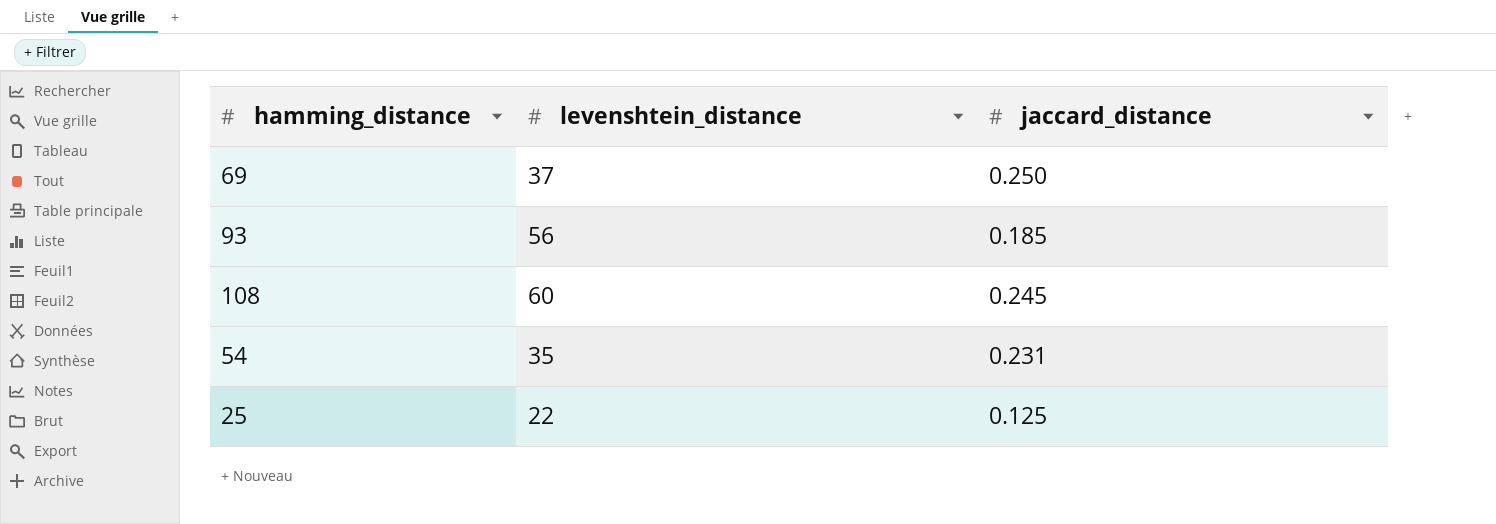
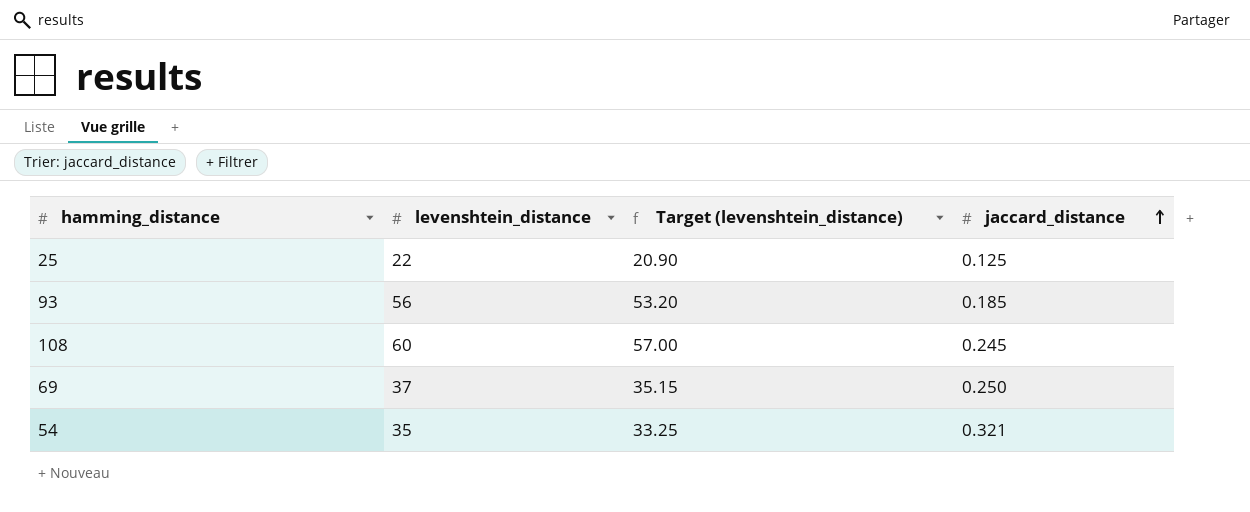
row order: none -> jaccard_distance ascending
column Target (levenshtein_distance) | formula: none -> [levenshtein_distance] * 0.95
54 | jaccard_distance: 0.231 -> 0.321

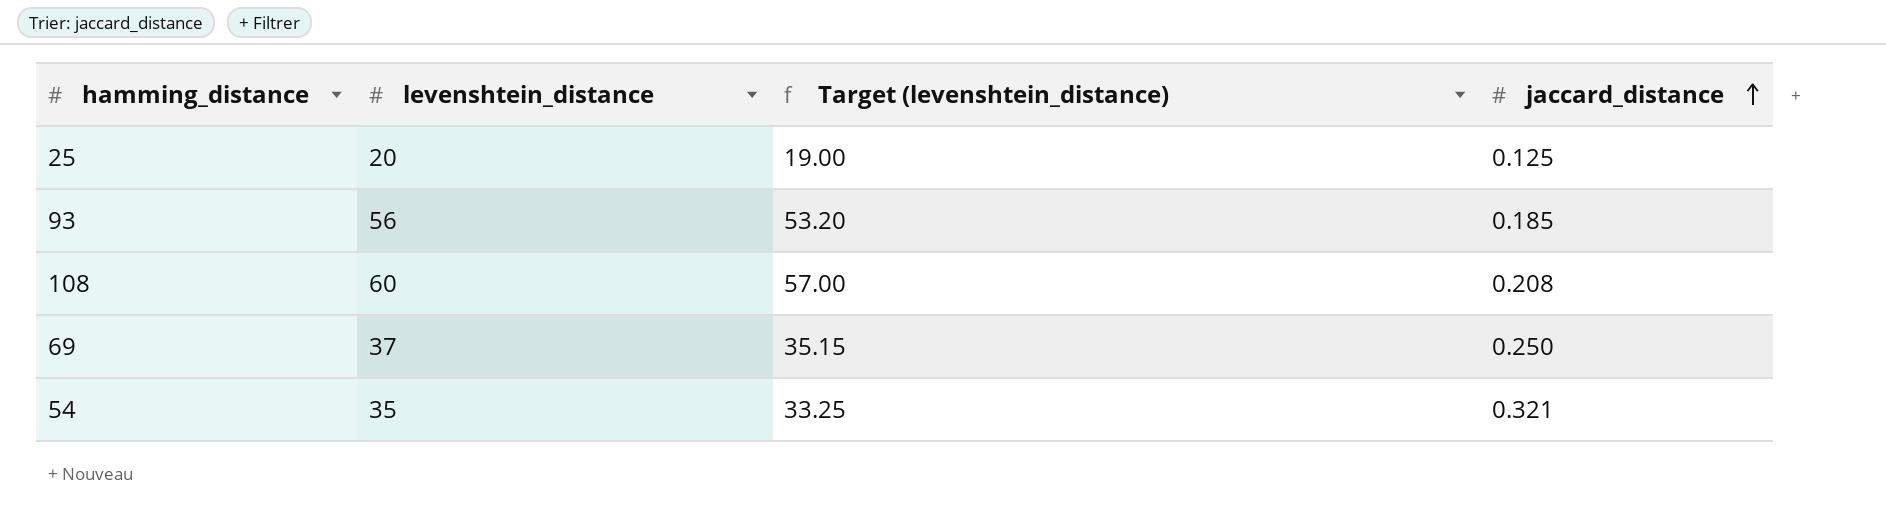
25 | levenshtein_distance: 22 -> 20
25 | Target (levenshtein_distance): 20.90 -> 19.00
108 | jaccard_distance: 0.245 -> 0.208

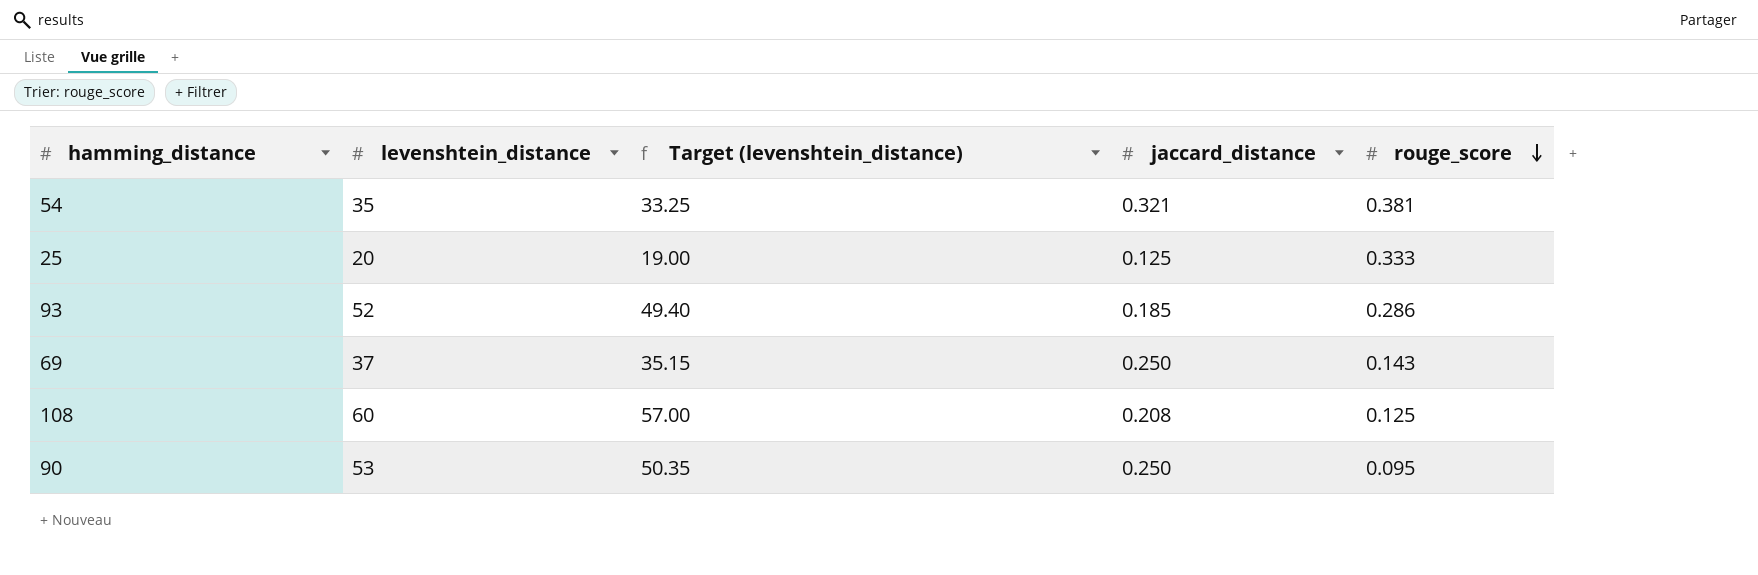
row order: jaccard_distance ascending -> rouge_score descending
column rouge_score | position: none -> 5
93 | levenshtein_distance: 56 -> 52
93 | Target (levenshtein_distance): 53.20 -> 49.40
row 90: none -> 53 | 50.35 | 0.250 | 0.095

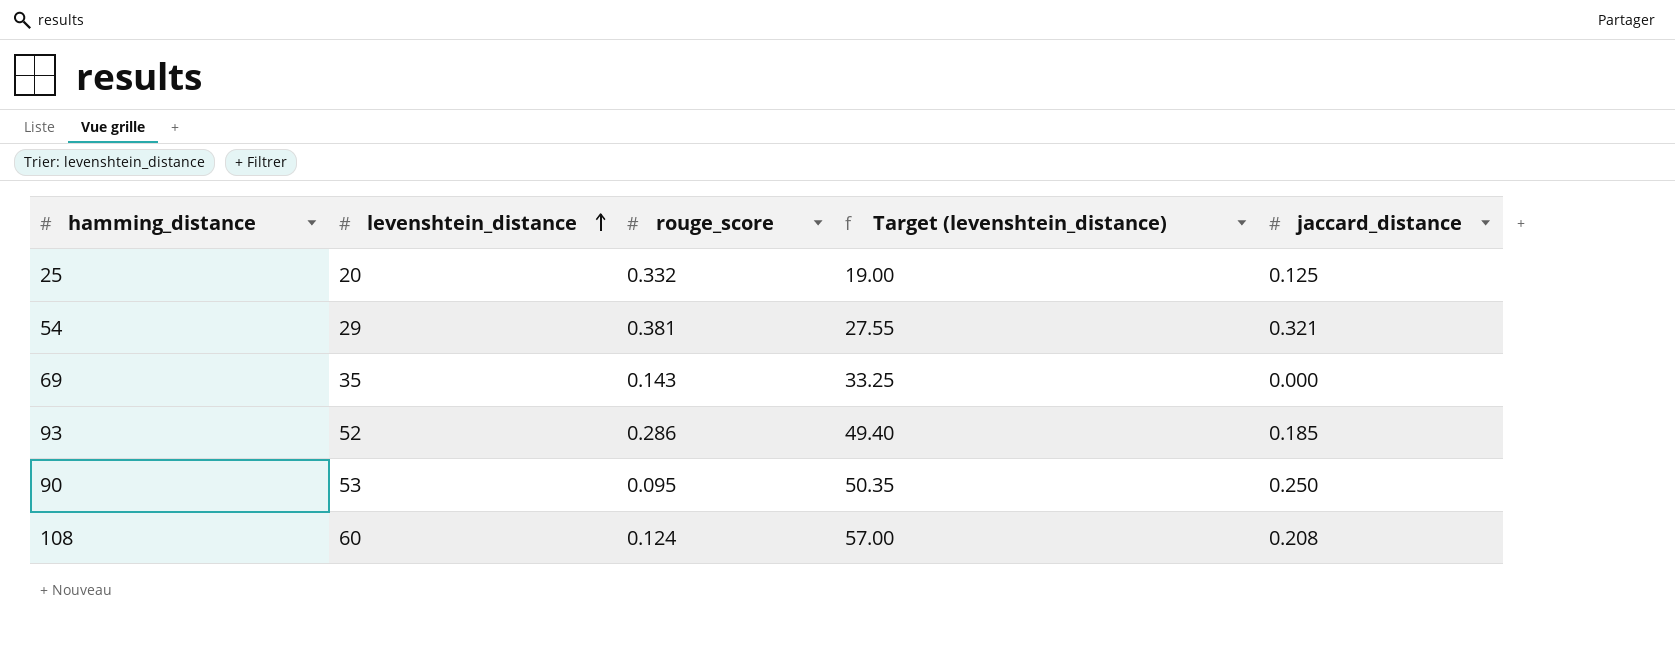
row order: rouge_score descending -> levenshtein_distance ascending
column rouge_score | position: 5 -> 3
25 | rouge_score: 0.333 -> 0.332
54 | levenshtein_distance: 35 -> 29
54 | Target (levenshtein_distance): 33.25 -> 27.55
69 | levenshtein_distance: 37 -> 35
69 | Target (levenshtein_distance): 35.15 -> 33.25
69 | jaccard_distance: 0.250 -> 0.000
108 | rouge_score: 0.125 -> 0.124

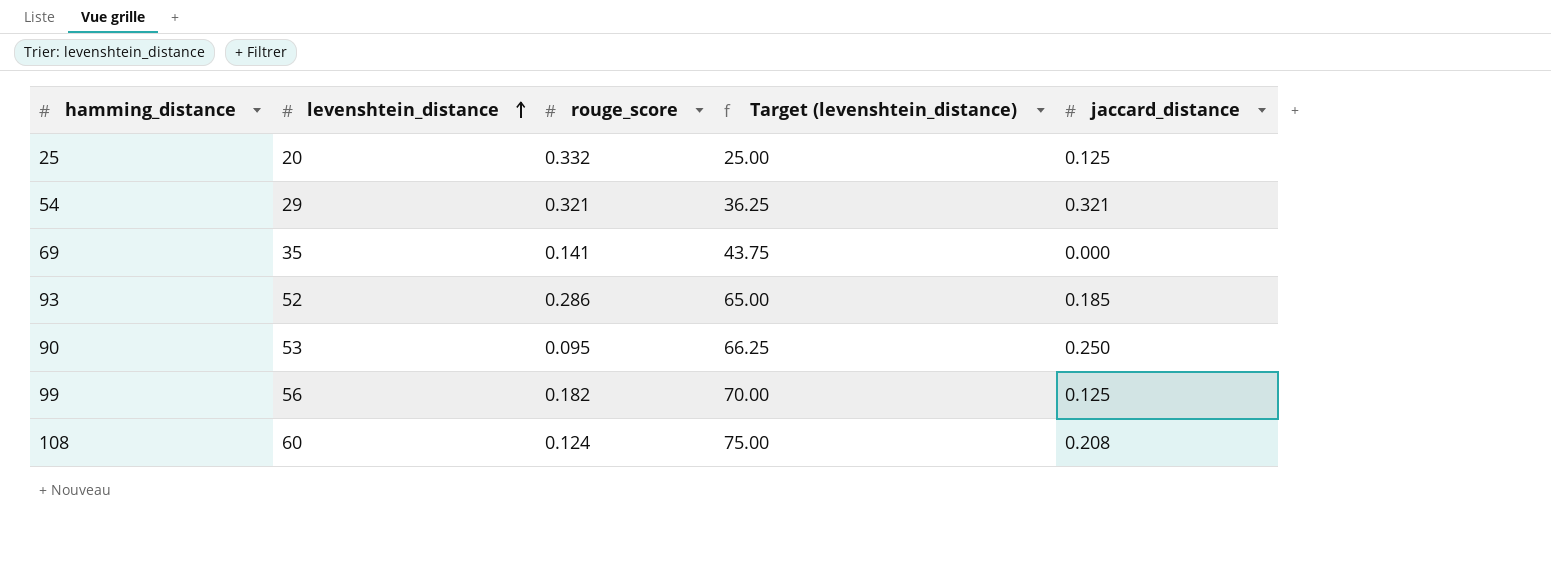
column Target (levenshtein_distance) | formula: [levenshtein_distance] * 0.95 -> [levenshtein_distance] * 1.25
54 | rouge_score: 0.381 -> 0.321
69 | rouge_score: 0.143 -> 0.141
row 99: none -> 56 | 0.182 | 70.00 | 0.125

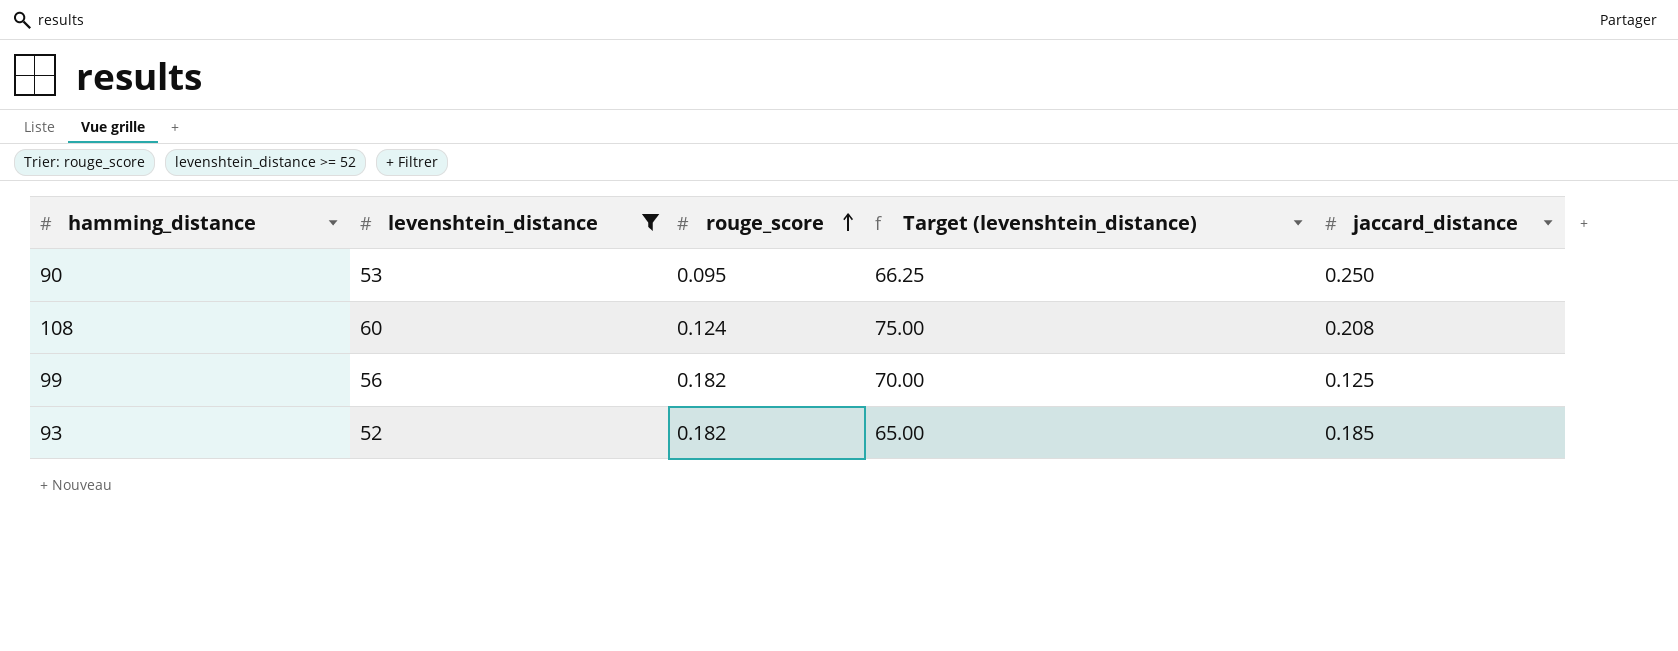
filter: none -> levenshtein_distance >= 52
row order: levenshtein_distance ascending -> rouge_score ascending
93 | rouge_score: 0.286 -> 0.182

